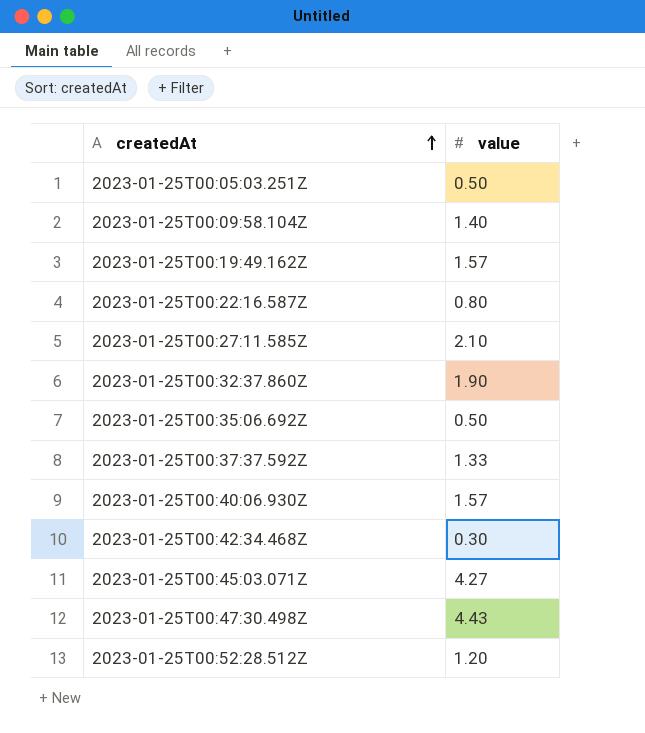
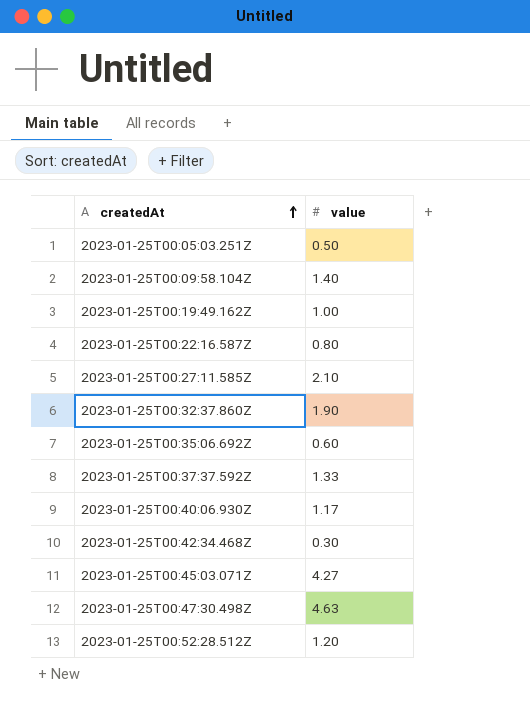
2023-01-25T00:19:49.162Z | value: 1.57 -> 1.00
2023-01-25T00:35:06.692Z | value: 0.50 -> 0.60
2023-01-25T00:40:06.930Z | value: 1.57 -> 1.17
2023-01-25T00:47:30.498Z | value: 4.43 -> 4.63

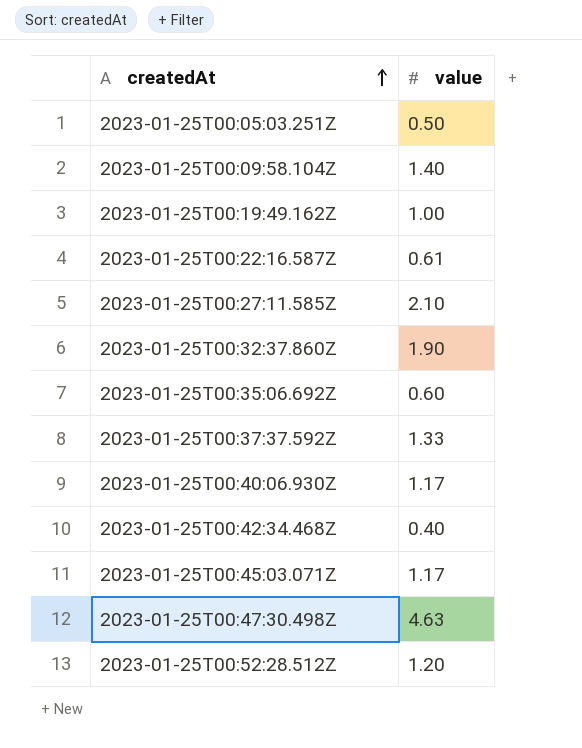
2023-01-25T00:22:16.587Z | value: 0.80 -> 0.61
2023-01-25T00:42:34.468Z | value: 0.30 -> 0.40
2023-01-25T00:45:03.071Z | value: 4.27 -> 1.17

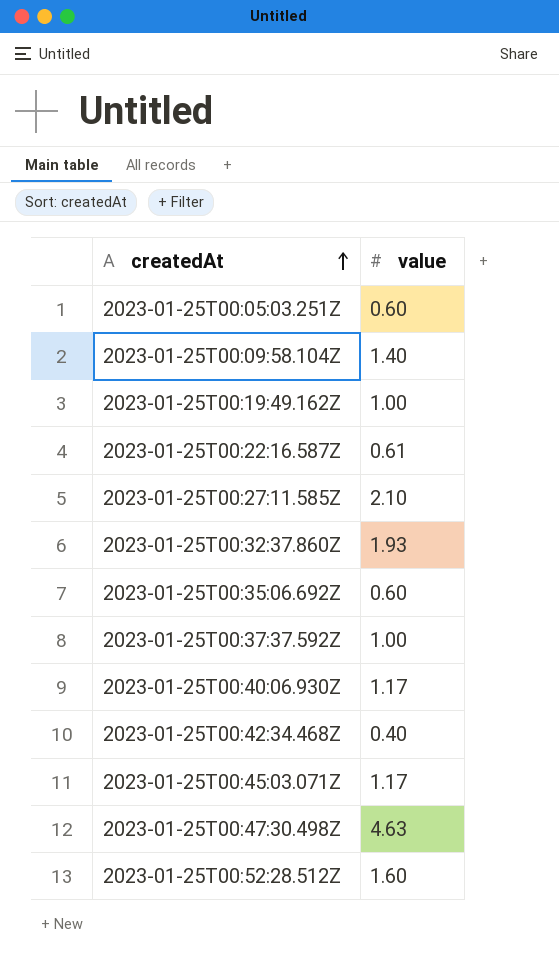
2023-01-25T00:05:03.251Z | value: 0.50 -> 0.60
2023-01-25T00:32:37.860Z | value: 1.90 -> 1.93
2023-01-25T00:37:37.592Z | value: 1.33 -> 1.00
2023-01-25T00:52:28.512Z | value: 1.20 -> 1.60

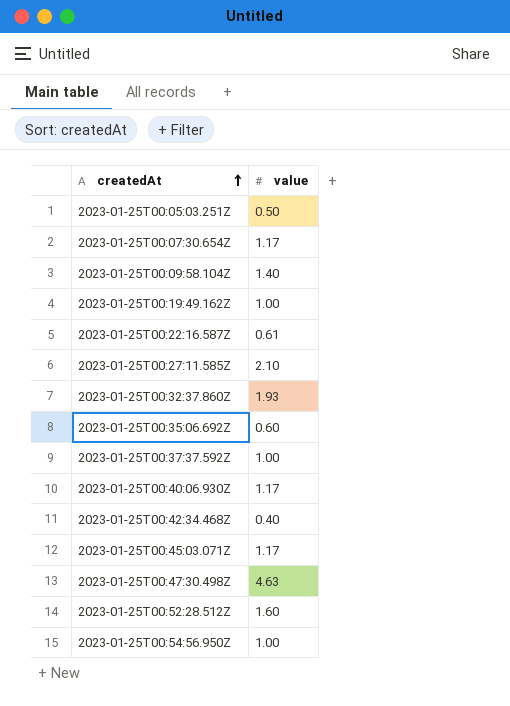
2023-01-25T00:05:03.251Z | value: 0.60 -> 0.50
row 2023-01-25T00:07:30.654Z: none -> 1.17
row 2023-01-25T00:54:56.950Z: none -> 1.00

